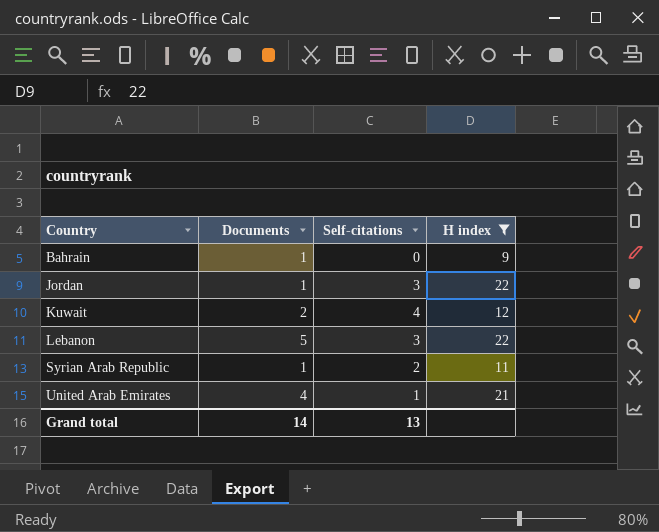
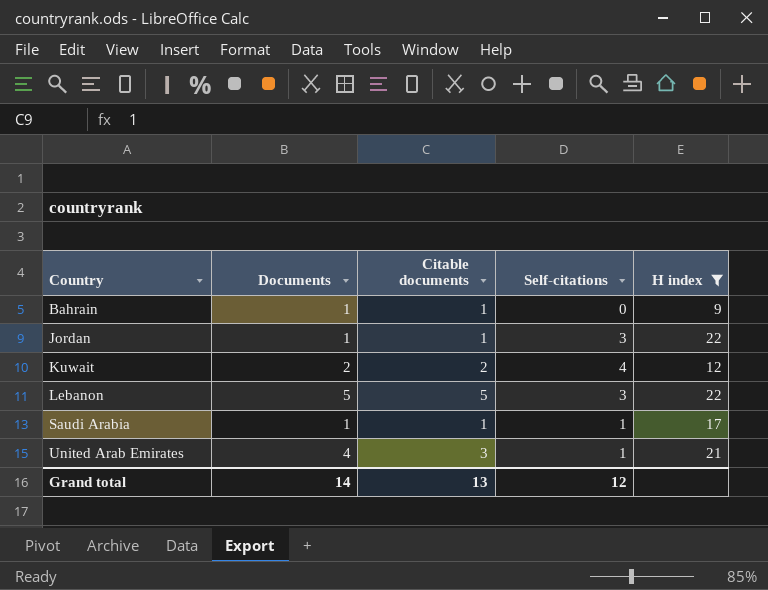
column Citable documents | position: none -> 3
row Syrian Arab Republic: 1 | 2 | 11 -> none
row Saudi Arabia: none -> 1 | 1 | 1 | 17
Grand total | Self-citations: 13 -> 12

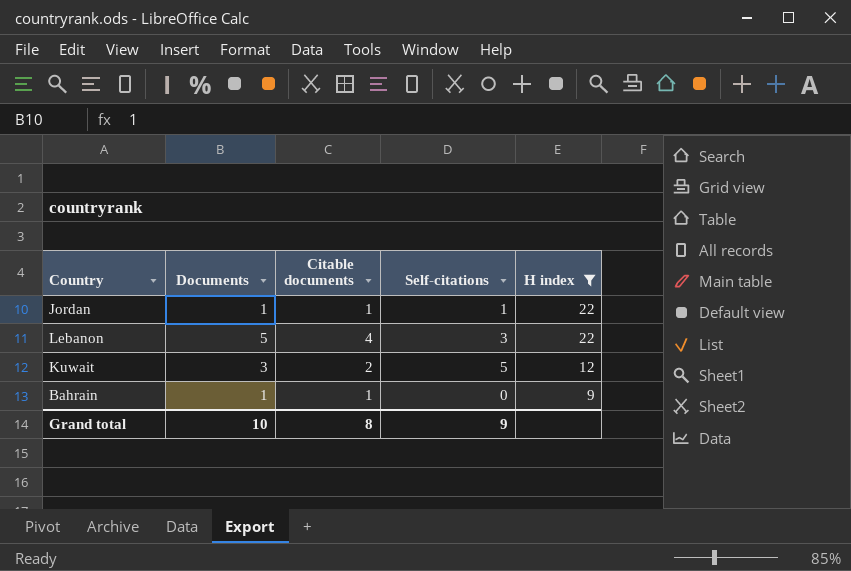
row order: Country ascending -> H index descending
row Saudi Arabia: 1 | 1 | 1 | 17 -> none
row United Arab Emirates: 4 | 3 | 1 | 21 -> none
Jordan | Self-citations: 3 -> 1
Lebanon | Citable documents: 5 -> 4
Kuwait | Documents: 2 -> 3
Kuwait | Self-citations: 4 -> 5
Grand total | Documents: 14 -> 10
Grand total | Citable documents: 13 -> 8
Grand total | Self-citations: 12 -> 9

